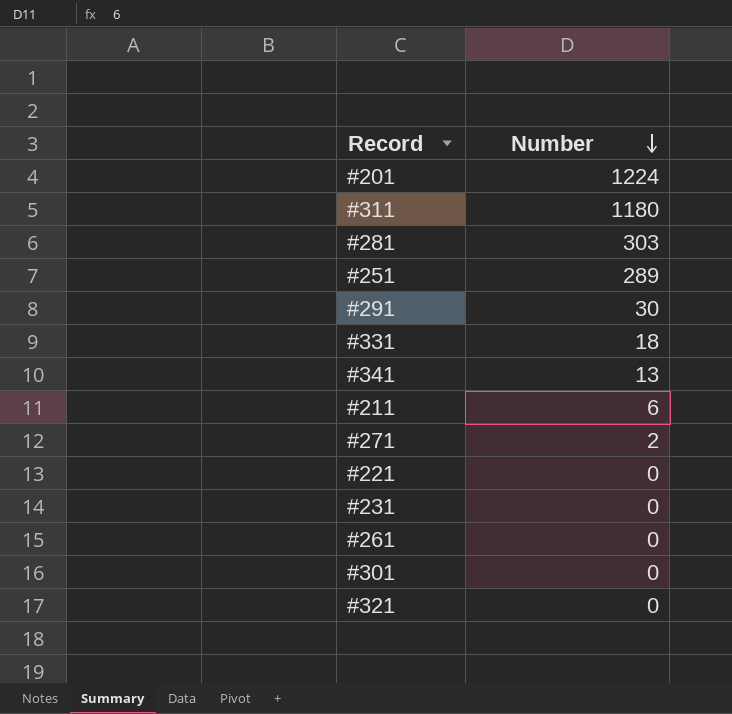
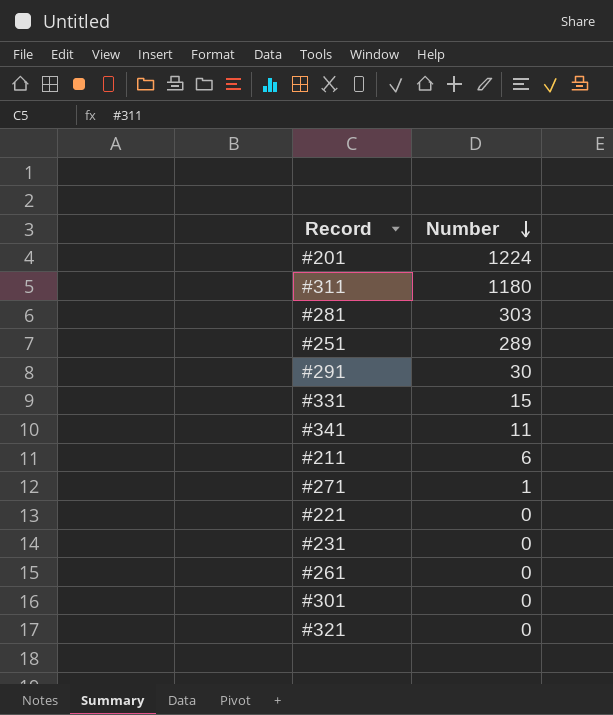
#331 | Number: 18 -> 15
#341 | Number: 13 -> 11
#271 | Number: 2 -> 1

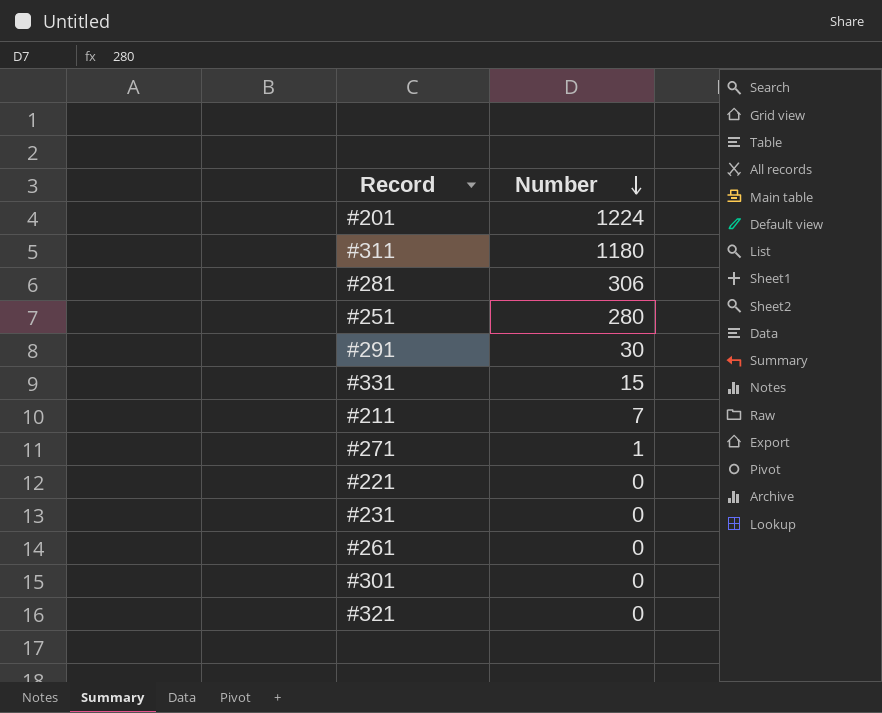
row #341: 11 -> none
#281 | Number: 303 -> 306
#251 | Number: 289 -> 280
#211 | Number: 6 -> 7

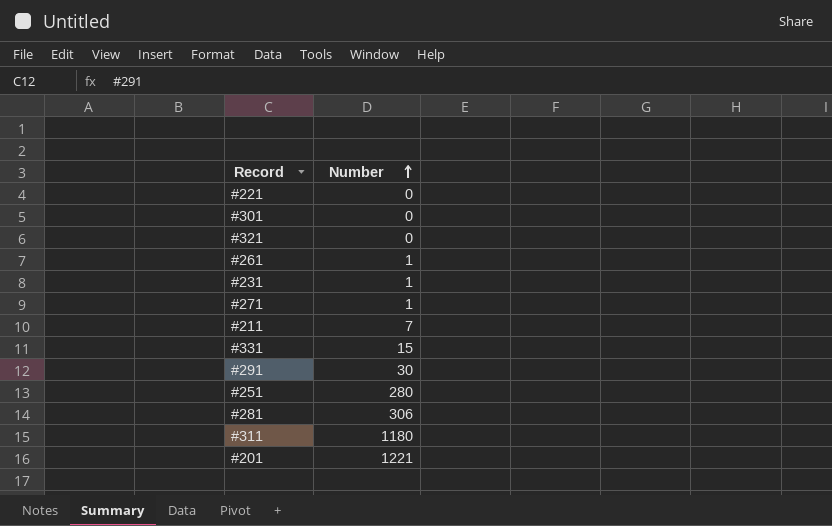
row order: Number descending -> Number ascending
#261 | Number: 0 -> 1
#231 | Number: 0 -> 1
#201 | Number: 1224 -> 1221

